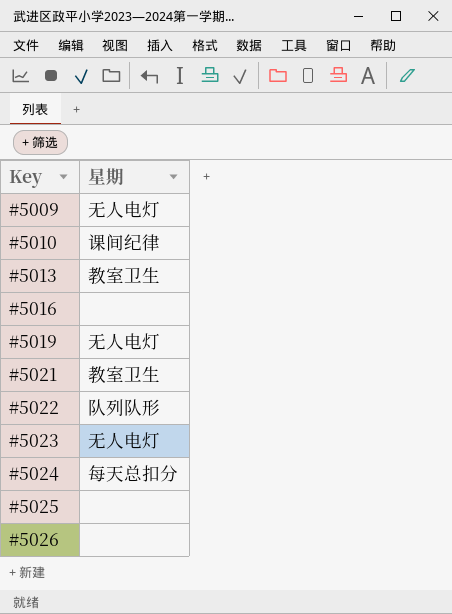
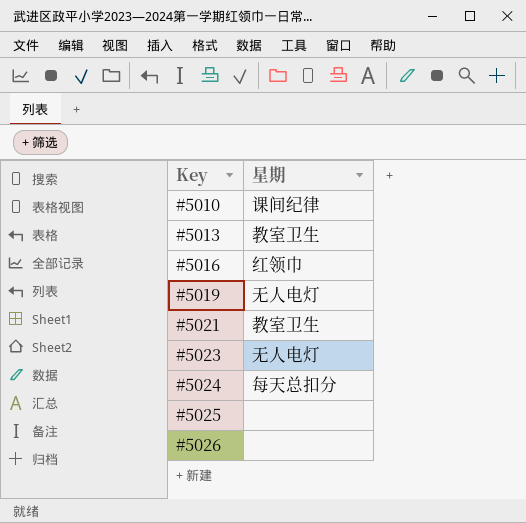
row #5009: 无人电灯 -> none
row #5022: 队列队形 -> none
#5016 | 星期: none -> 红领巾

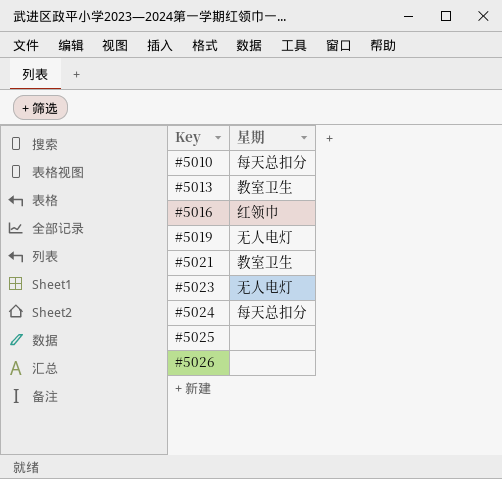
#5010 | 星期: 课间纪律 -> 每天总扣分

